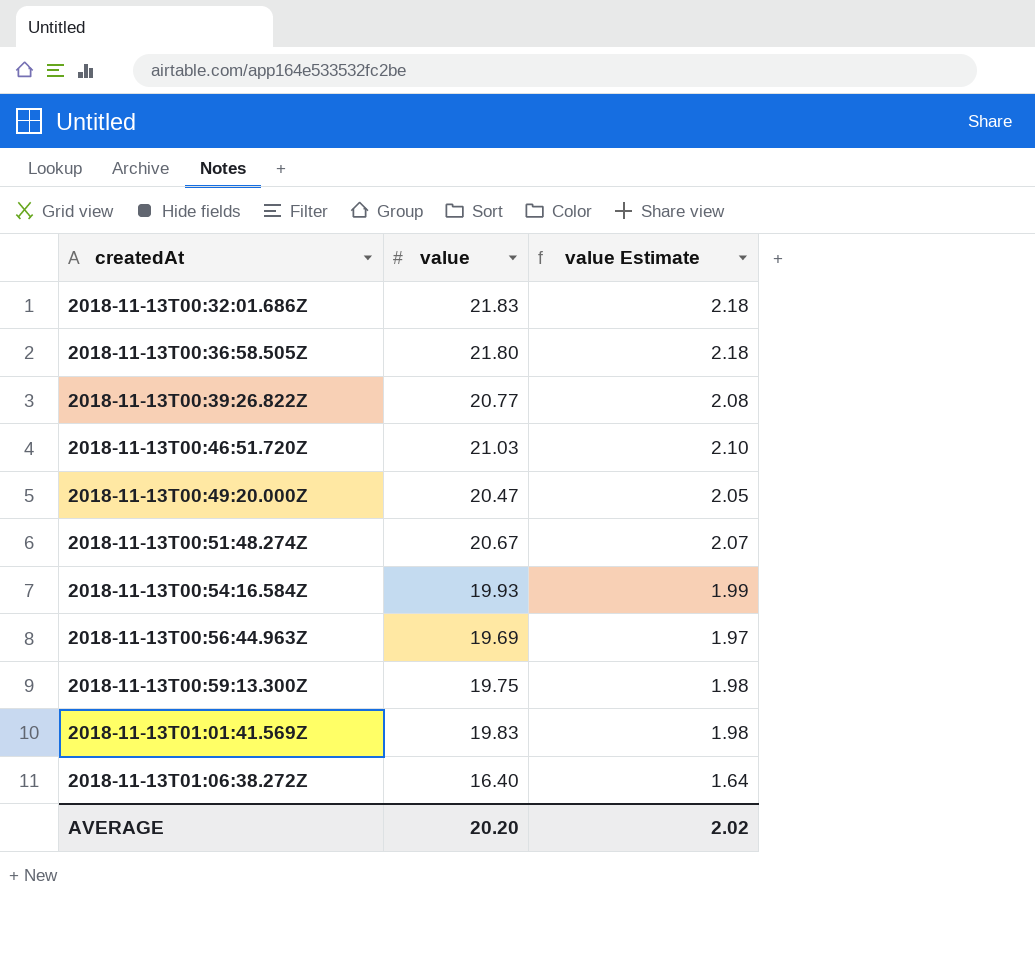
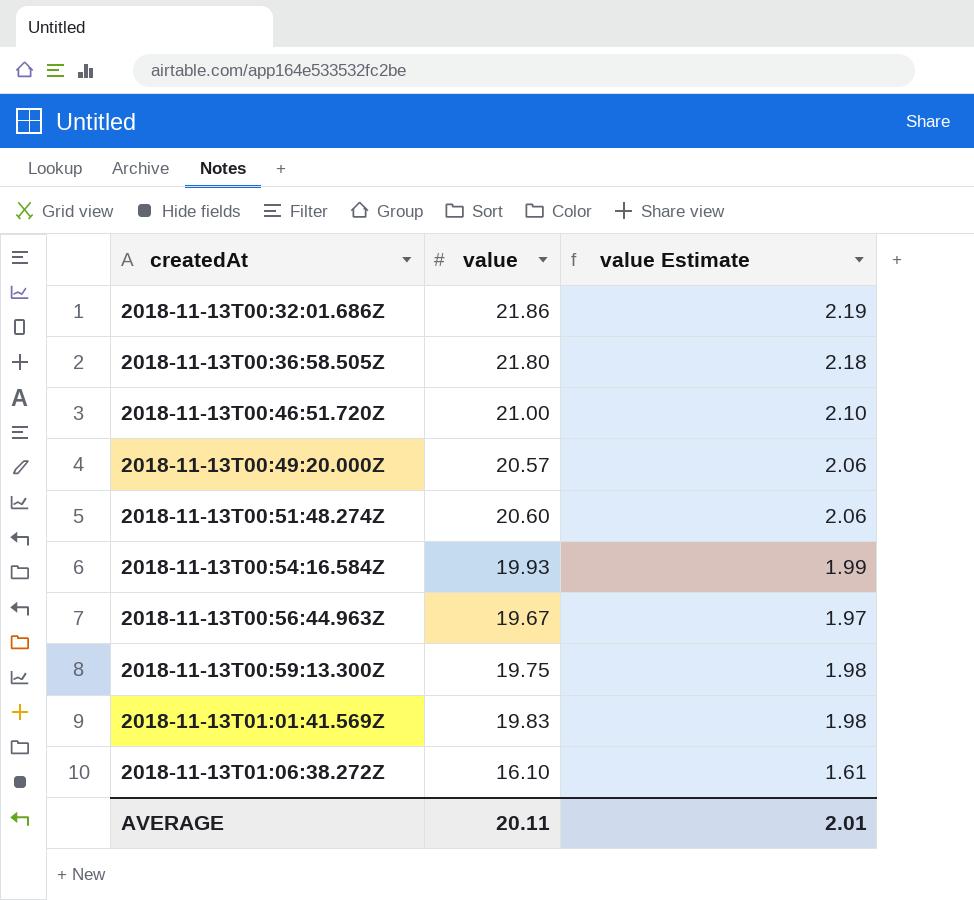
row 2018-11-13T00:39:26.822Z: 20.77 | 2.08 -> none
2018-11-13T00:32:01.686Z | value: 21.83 -> 21.86
2018-11-13T00:32:01.686Z | value Estimate: 2.18 -> 2.19
2018-11-13T00:46:51.720Z | value: 21.03 -> 21.00
2018-11-13T00:49:20.000Z | value: 20.47 -> 20.57
2018-11-13T00:49:20.000Z | value Estimate: 2.05 -> 2.06
2018-11-13T00:51:48.274Z | value: 20.67 -> 20.60
2018-11-13T00:51:48.274Z | value Estimate: 2.07 -> 2.06
2018-11-13T00:56:44.963Z | value: 19.69 -> 19.67
2018-11-13T01:06:38.272Z | value: 16.40 -> 16.10
2018-11-13T01:06:38.272Z | value Estimate: 1.64 -> 1.61
AVERAGE | value: 20.20 -> 20.11
AVERAGE | value Estimate: 2.02 -> 2.01

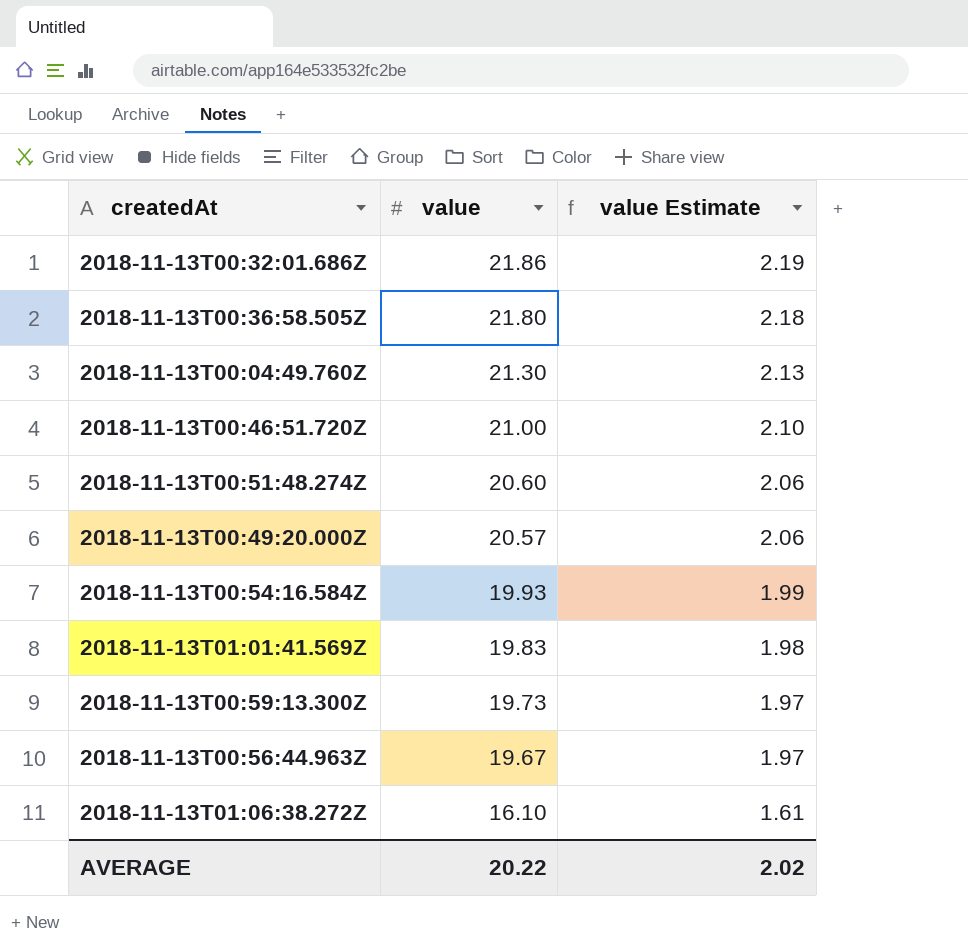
row order: createdAt ascending -> value descending
row 2018-11-13T00:04:49.760Z: none -> 21.30 | 2.13
2018-11-13T00:59:13.300Z | value: 19.75 -> 19.73
2018-11-13T00:59:13.300Z | value Estimate: 1.98 -> 1.97
AVERAGE | value: 20.11 -> 20.22
AVERAGE | value Estimate: 2.01 -> 2.02

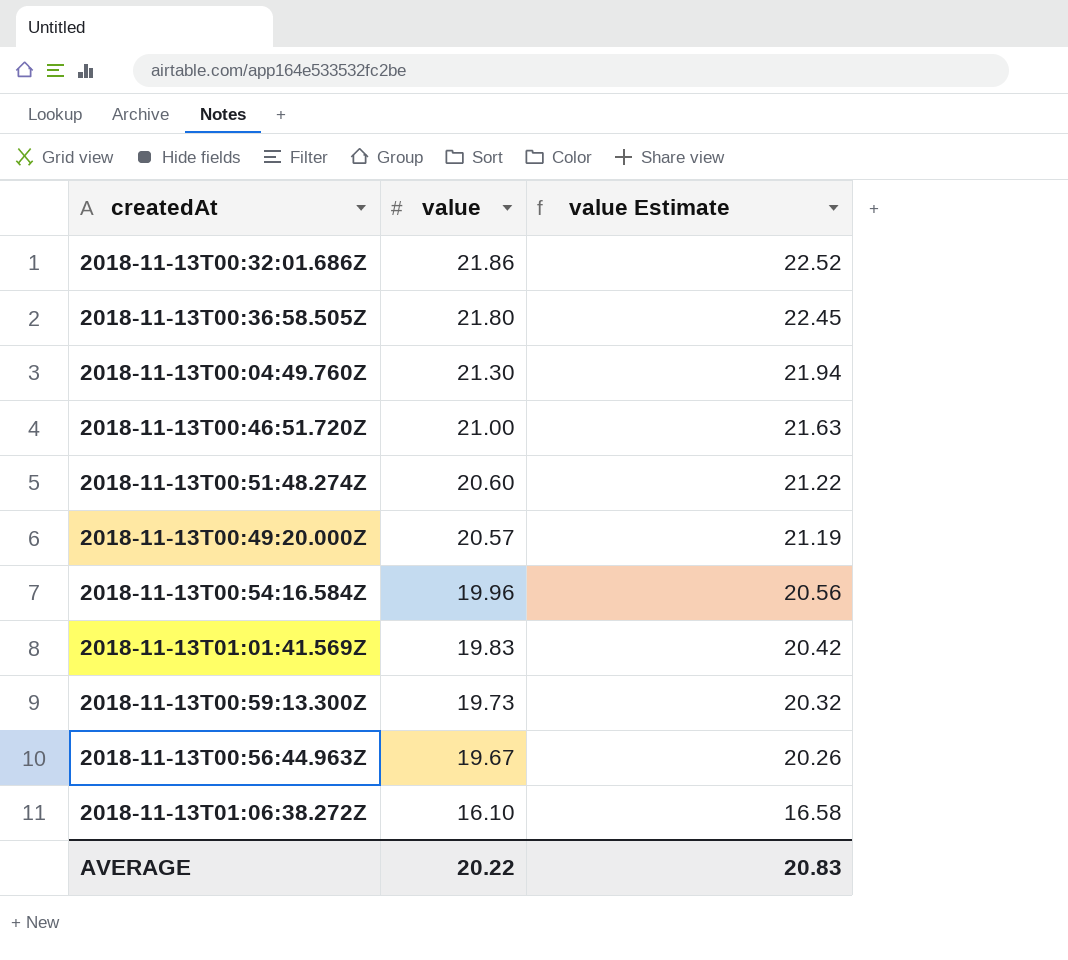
column value Estimate | formula: [value] * 0.1 -> [value] * 1.03
2018-11-13T00:54:16.584Z | value: 19.93 -> 19.96
AVERAGE | value Estimate: 2.02 -> 20.83

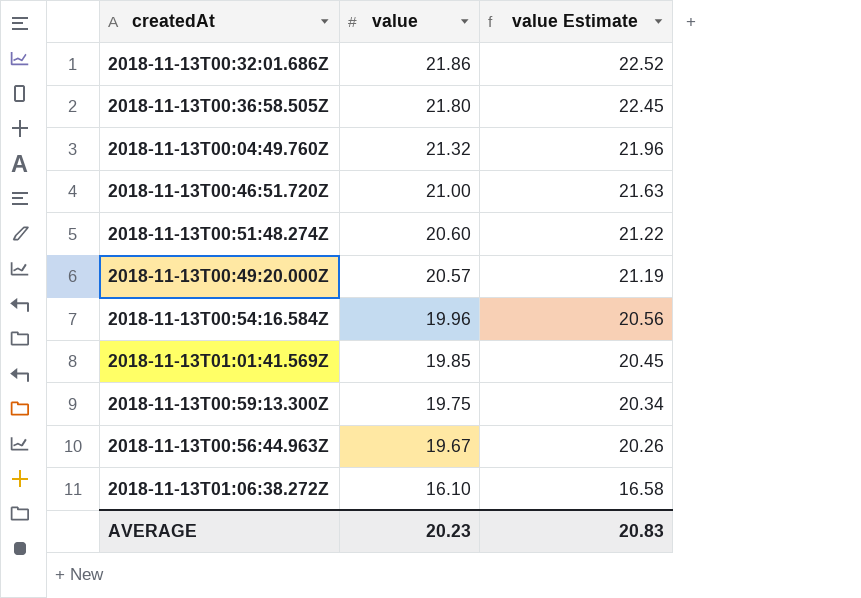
2018-11-13T00:04:49.760Z | value: 21.30 -> 21.32
2018-11-13T00:04:49.760Z | value Estimate: 21.94 -> 21.96
2018-11-13T01:01:41.569Z | value: 19.83 -> 19.85
2018-11-13T01:01:41.569Z | value Estimate: 20.42 -> 20.45
2018-11-13T00:59:13.300Z | value: 19.73 -> 19.75
2018-11-13T00:59:13.300Z | value Estimate: 20.32 -> 20.34
AVERAGE | value: 20.22 -> 20.23

